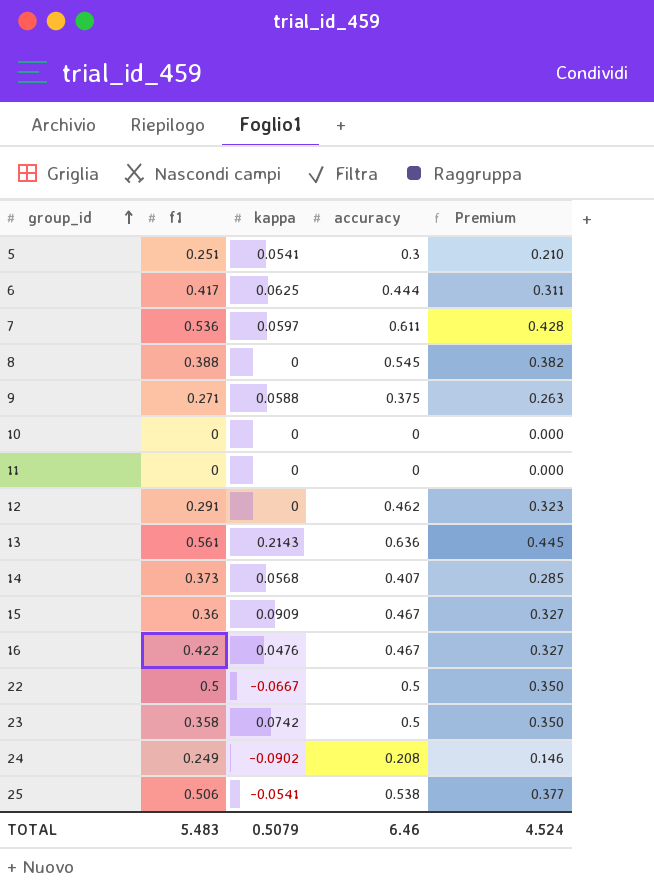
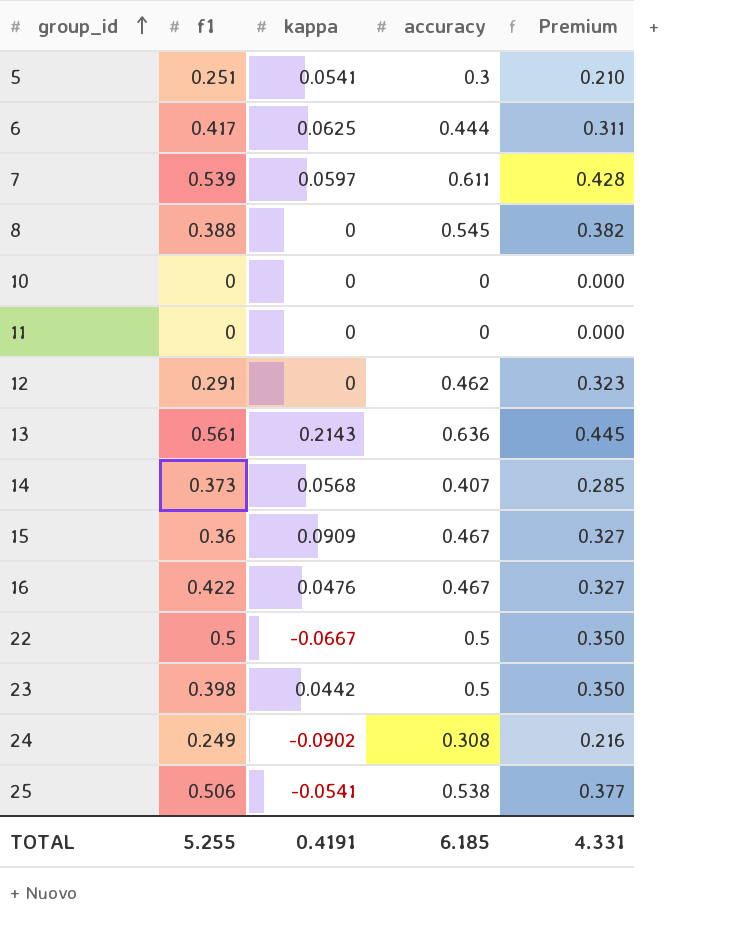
row 9: 0.271 | 0.0588 | 0.375 | 0.263 -> none
7 | f1: 0.536 -> 0.539
23 | f1: 0.358 -> 0.398
23 | kappa: 0.0742 -> 0.0442
24 | accuracy: 0.208 -> 0.308
24 | Premium: 0.146 -> 0.216
TOTAL | f1: 5.483 -> 5.255
TOTAL | kappa: 0.5079 -> 0.4191
TOTAL | accuracy: 6.46 -> 6.185
TOTAL | Premium: 4.524 -> 4.331

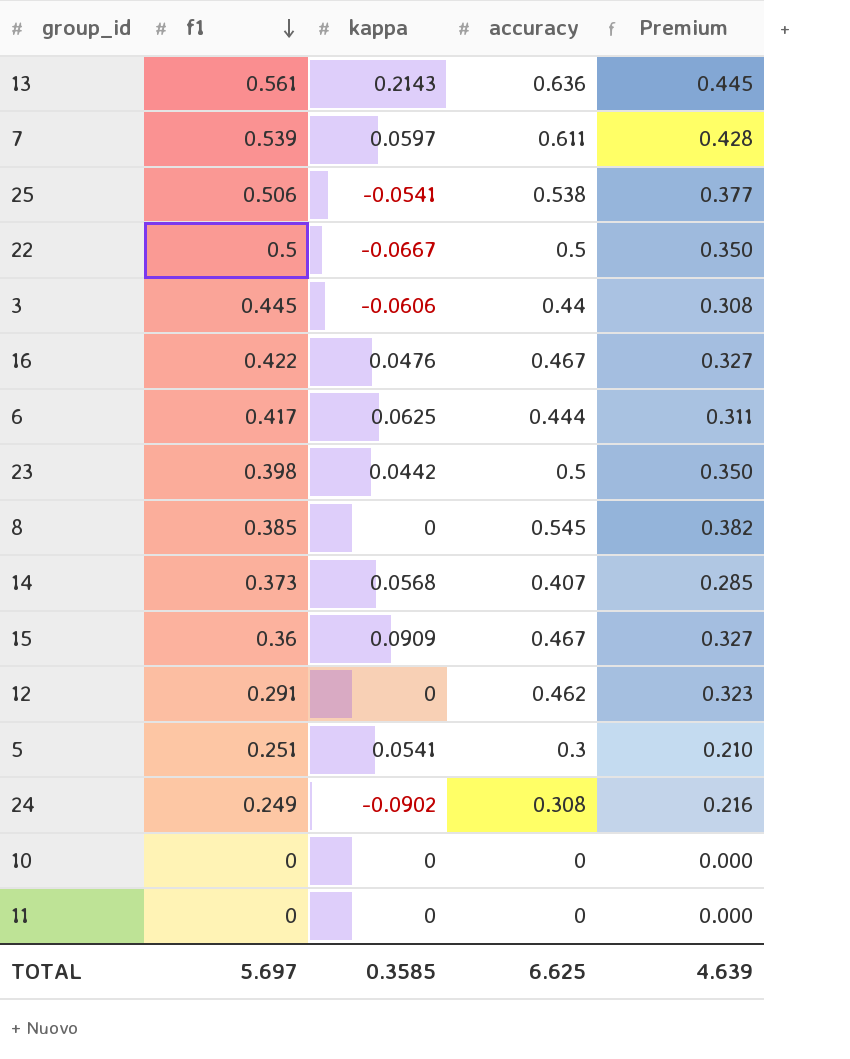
row order: group_id ascending -> f1 descending
row 3: none -> 0.445 | -0.0606 | 0.44 | 0.308
8 | f1: 0.388 -> 0.385
TOTAL | f1: 5.255 -> 5.697
TOTAL | kappa: 0.4191 -> 0.3585
TOTAL | accuracy: 6.185 -> 6.625
TOTAL | Premium: 4.331 -> 4.639

